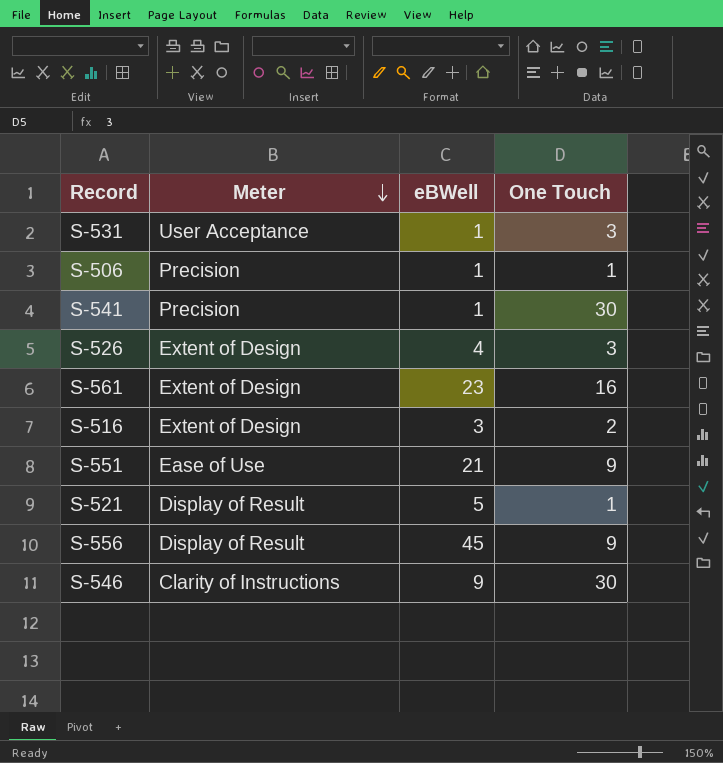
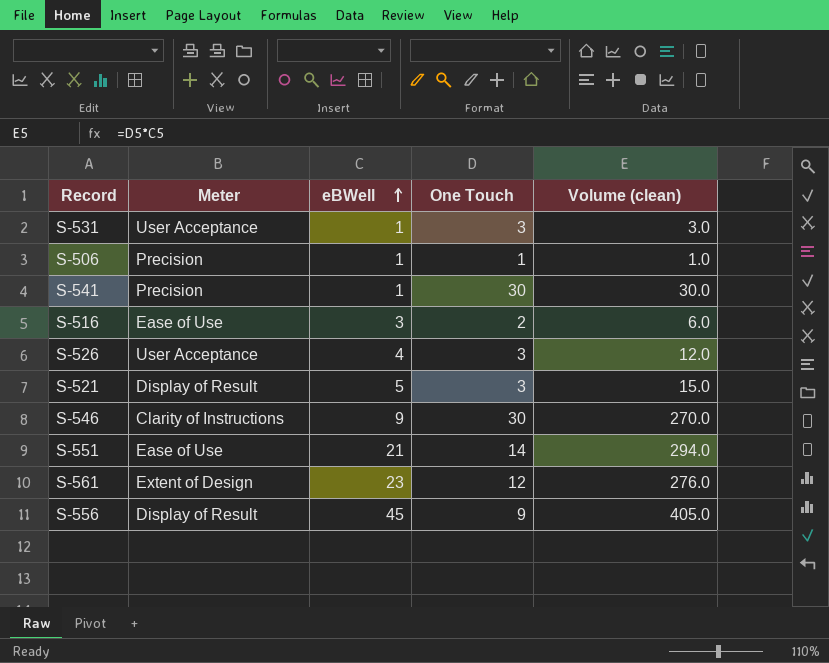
row order: Meter descending -> eBWell ascending
column Volume (clean) | formula: none -> [eBWell] * [One Touch]
S-516 | Meter: Extent of Design -> Ease of Use
S-526 | Meter: Extent of Design -> User Acceptance
S-521 | One Touch: 1 -> 3
S-551 | One Touch: 9 -> 14
S-561 | One Touch: 16 -> 12

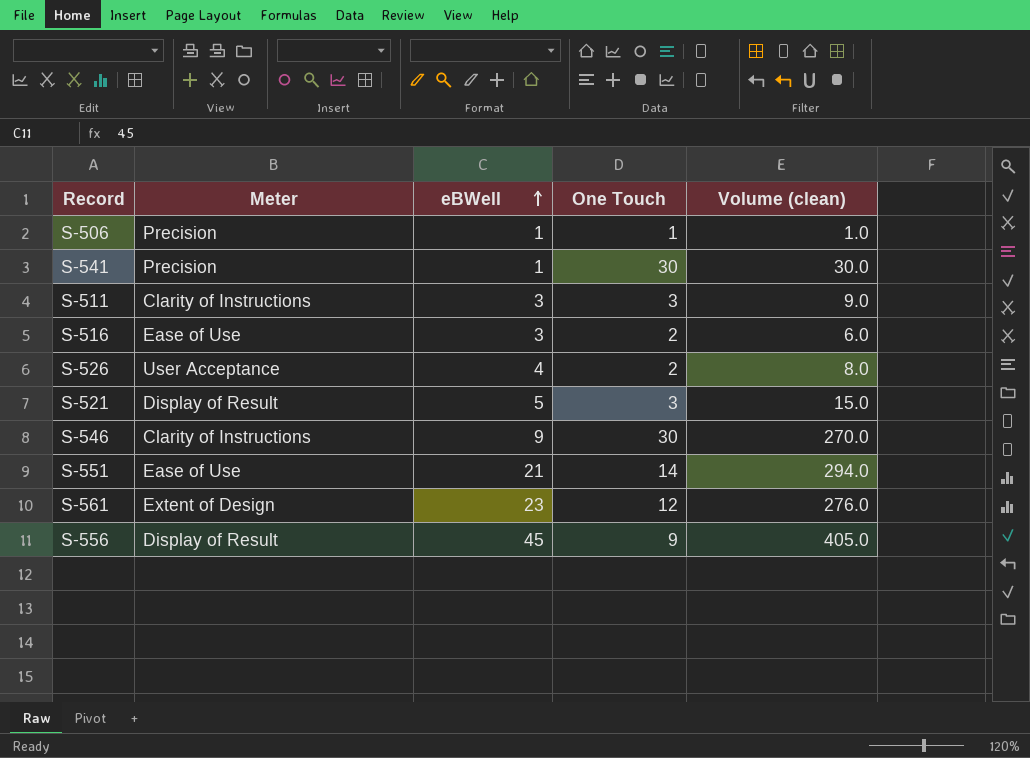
row S-531: User Acceptance | 1 | 3 | 3.0 -> none
row S-511: none -> Clarity of Instructions | 3 | 3 | 9.0
S-526 | One Touch: 3 -> 2
S-526 | Volume (clean): 12.0 -> 8.0

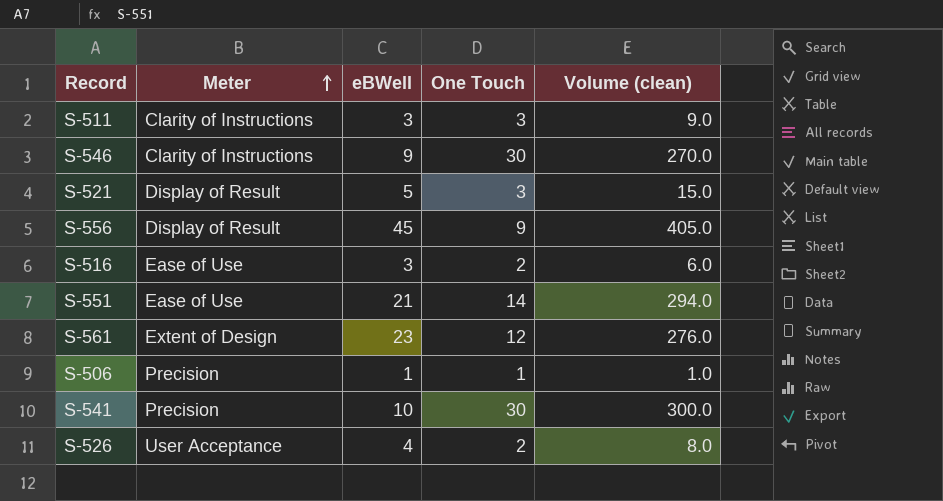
row order: eBWell ascending -> Meter ascending
S-541 | eBWell: 1 -> 10
S-541 | Volume (clean): 30.0 -> 300.0

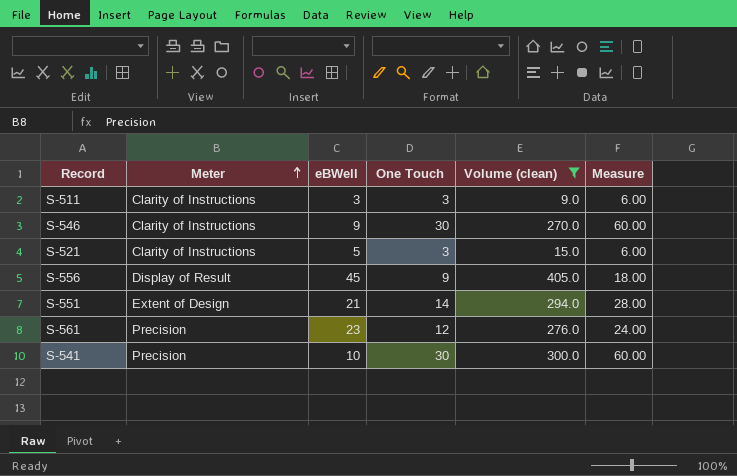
filter: none -> Volume (clean) >= 9.0
column Measure | formula: none -> [One Touch] * 2
S-521 | Meter: Display of Result -> Clarity of Instructions
S-551 | Meter: Ease of Use -> Extent of Design
S-561 | Meter: Extent of Design -> Precision

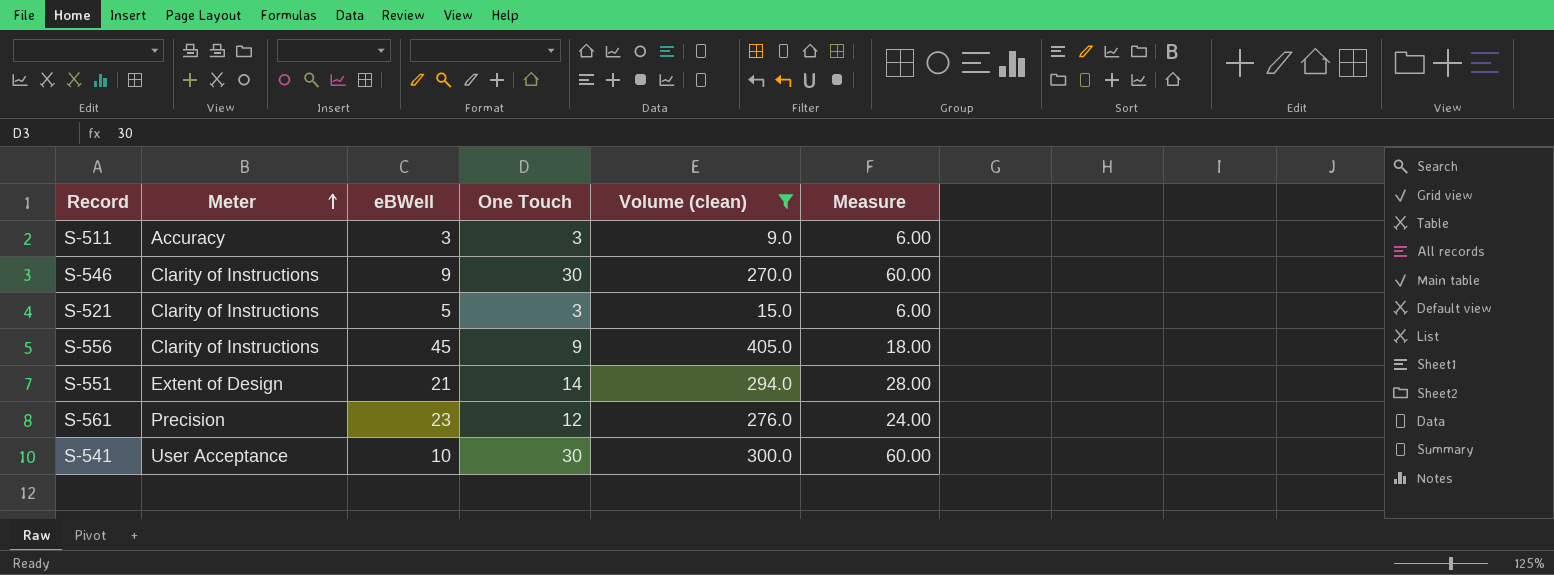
S-511 | Meter: Clarity of Instructions -> Accuracy
S-556 | Meter: Display of Result -> Clarity of Instructions
S-541 | Meter: Precision -> User Acceptance

